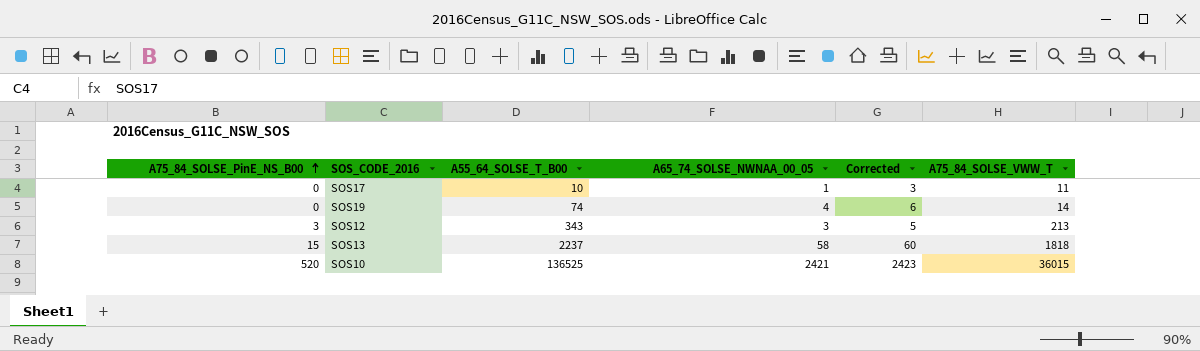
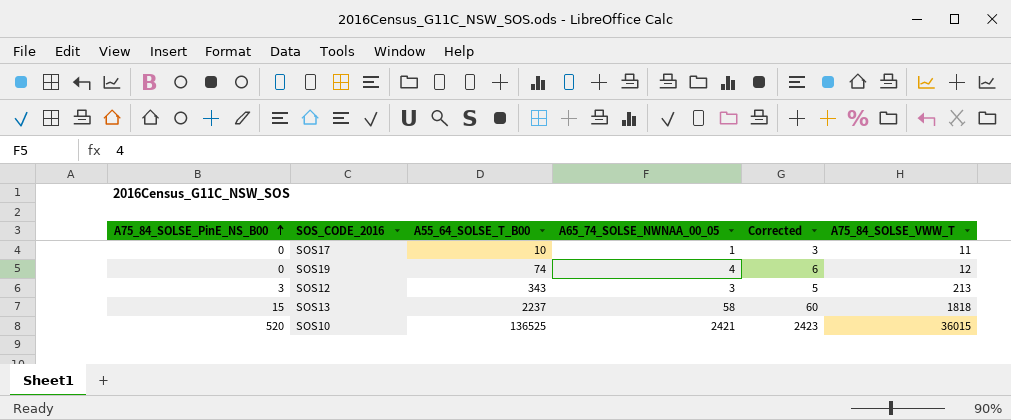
SOS19 | A75_84_SOLSE_VWW_T: 14 -> 12

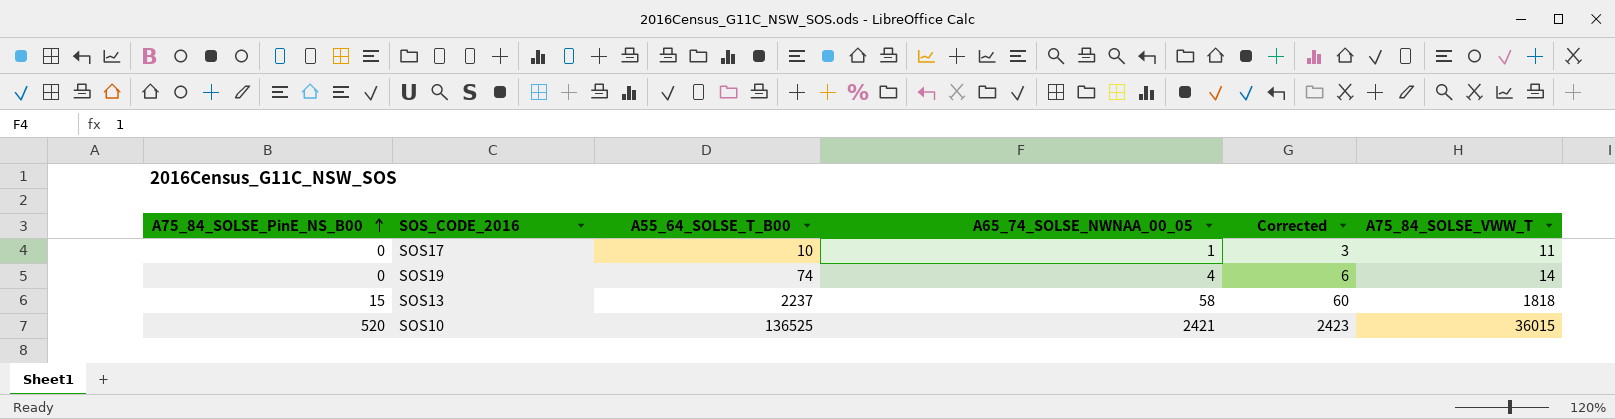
row SOS12: 3 | 343 | 3 | 5 | 213 -> none
SOS19 | A75_84_SOLSE_VWW_T: 12 -> 14

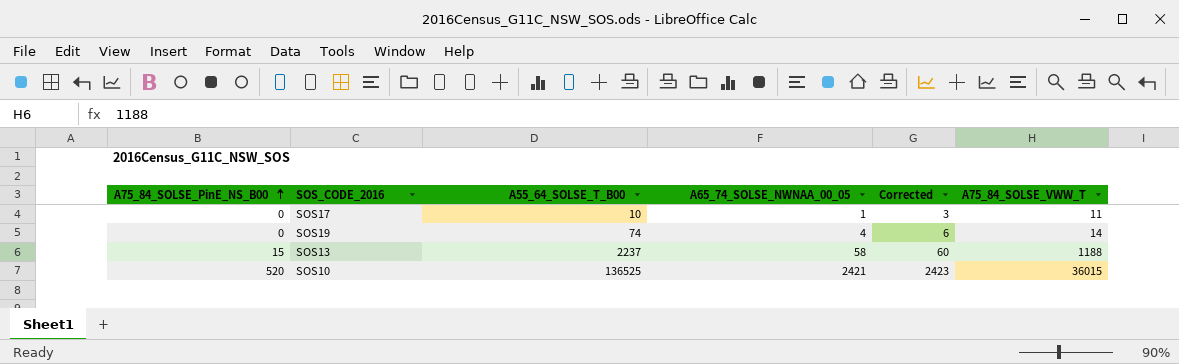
SOS13 | A75_84_SOLSE_VWW_T: 1818 -> 1188

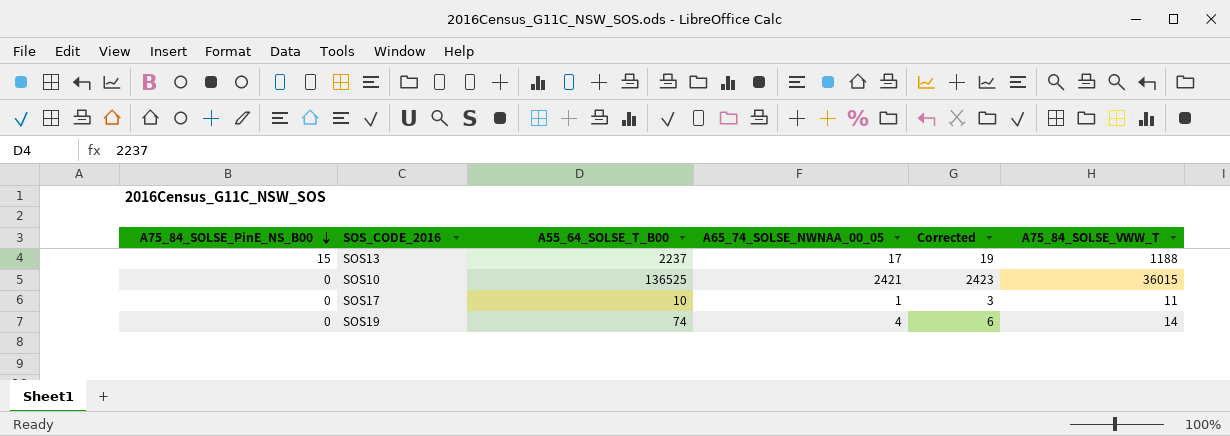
row order: A75_84_SOLSE_PinE_NS_B00 ascending -> A75_84_SOLSE_PinE_NS_B00 descending
SOS13 | A65_74_SOLSE_NWNAA_00_05: 58 -> 17
SOS13 | Corrected: 60 -> 19
SOS10 | A75_84_SOLSE_PinE_NS_B00: 520 -> 0

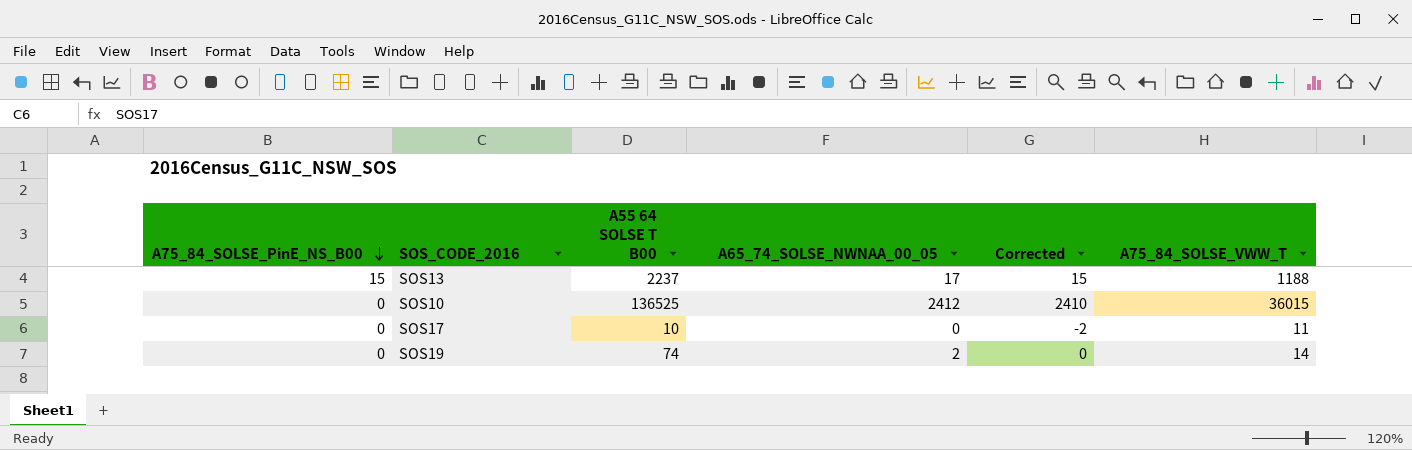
column name: A55_64_SOLSE_T_B00 -> A55 64 SOLSE T B00
column Corrected | formula: [A65_74_SOLSE_NWNAA_00_05] + 2 -> [A65_74_SOLSE_NWNAA_00_05] - 2
SOS10 | A65_74_SOLSE_NWNAA_00_05: 2421 -> 2412
SOS17 | A65_74_SOLSE_NWNAA_00_05: 1 -> 0
SOS19 | A65_74_SOLSE_NWNAA_00_05: 4 -> 2

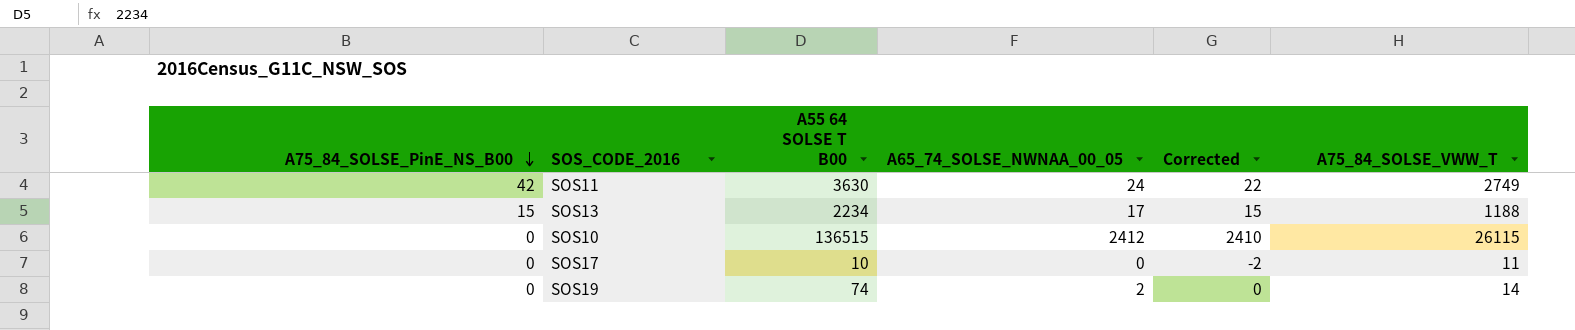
row SOS11: none -> 42 | 3630 | 24 | 22 | 2749
SOS13 | A55 64 SOLSE T B00: 2237 -> 2234
SOS10 | A55 64 SOLSE T B00: 136525 -> 136515
SOS10 | A75_84_SOLSE_VWW_T: 36015 -> 26115

